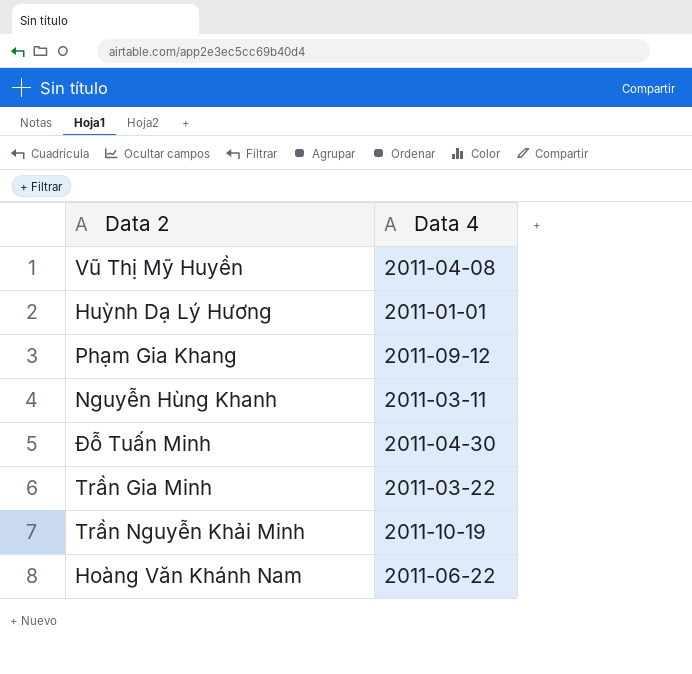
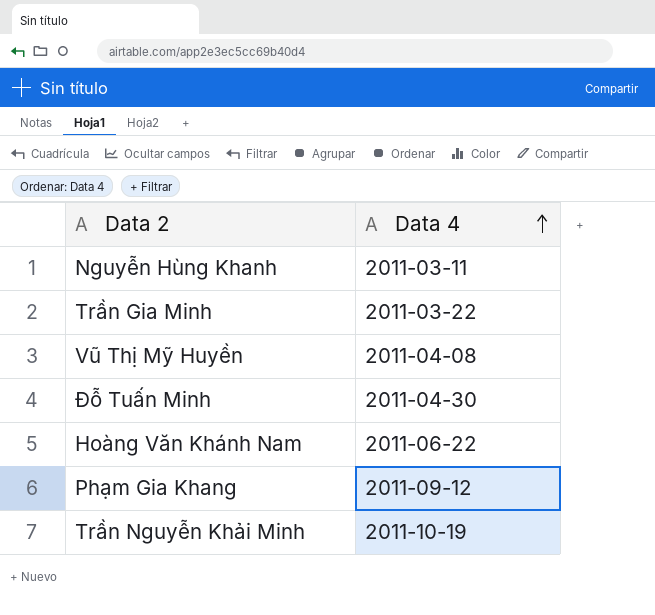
row order: none -> Data 4 ascending
row Huỳnh Dạ Lý Hương: 2011-01-01 -> none

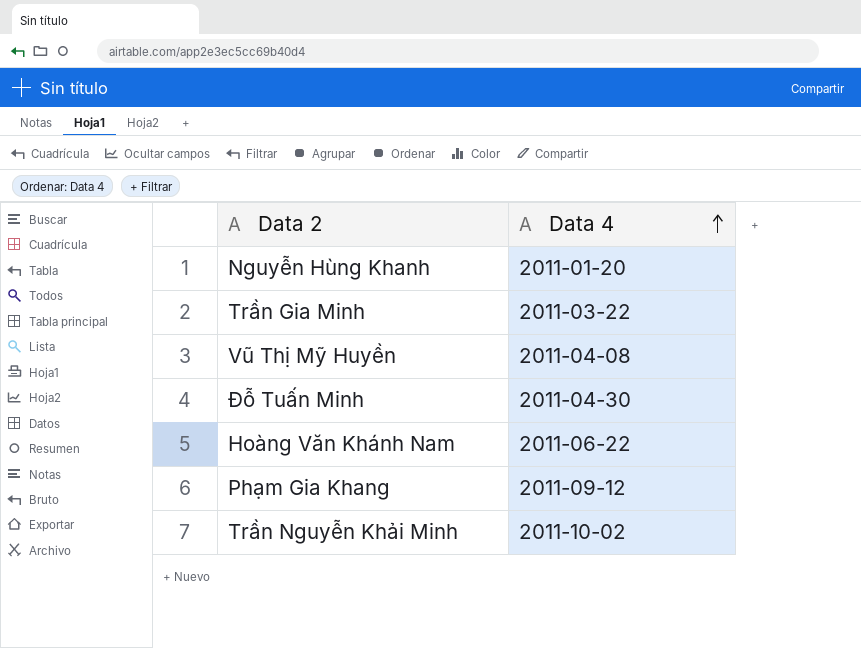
Nguyễn Hùng Khanh | Data 4: 2011-03-11 -> 2011-01-20
Trần Nguyễn Khải Minh | Data 4: 2011-10-19 -> 2011-10-02

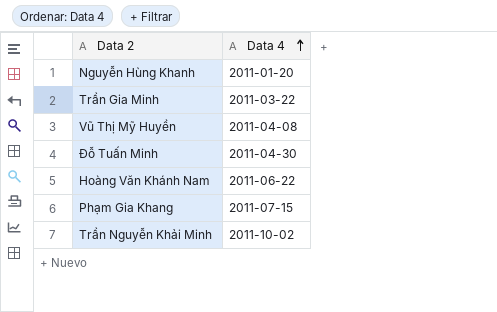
Phạm Gia Khang | Data 4: 2011-09-12 -> 2011-07-15

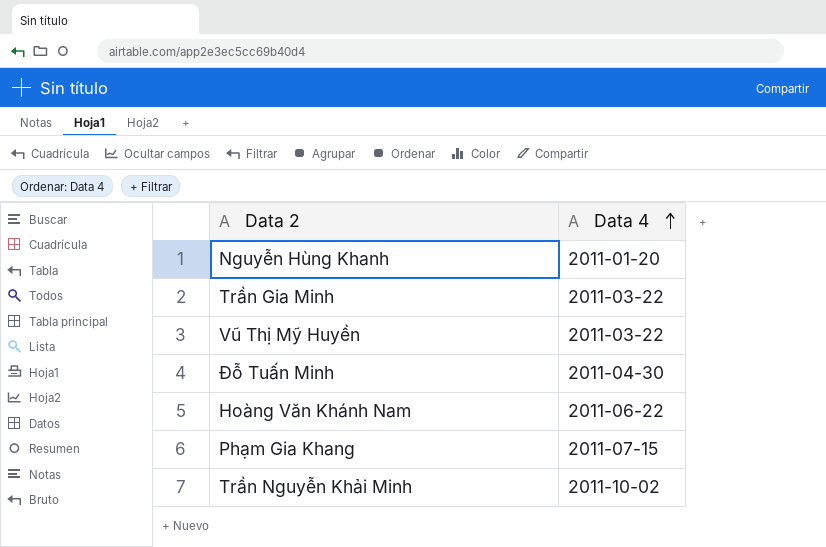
Vũ Thị Mỹ Huyền | Data 4: 2011-04-08 -> 2011-03-22

